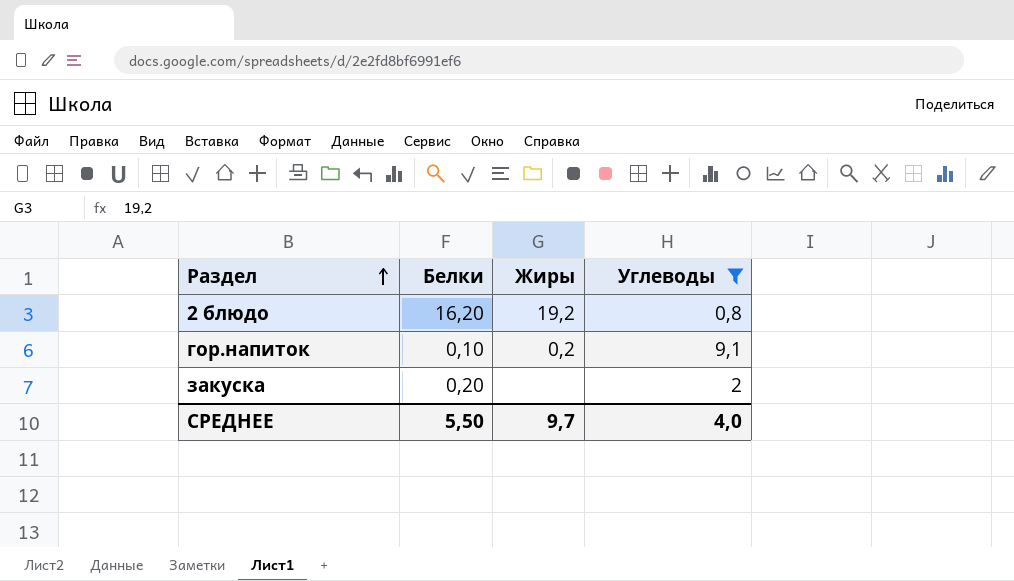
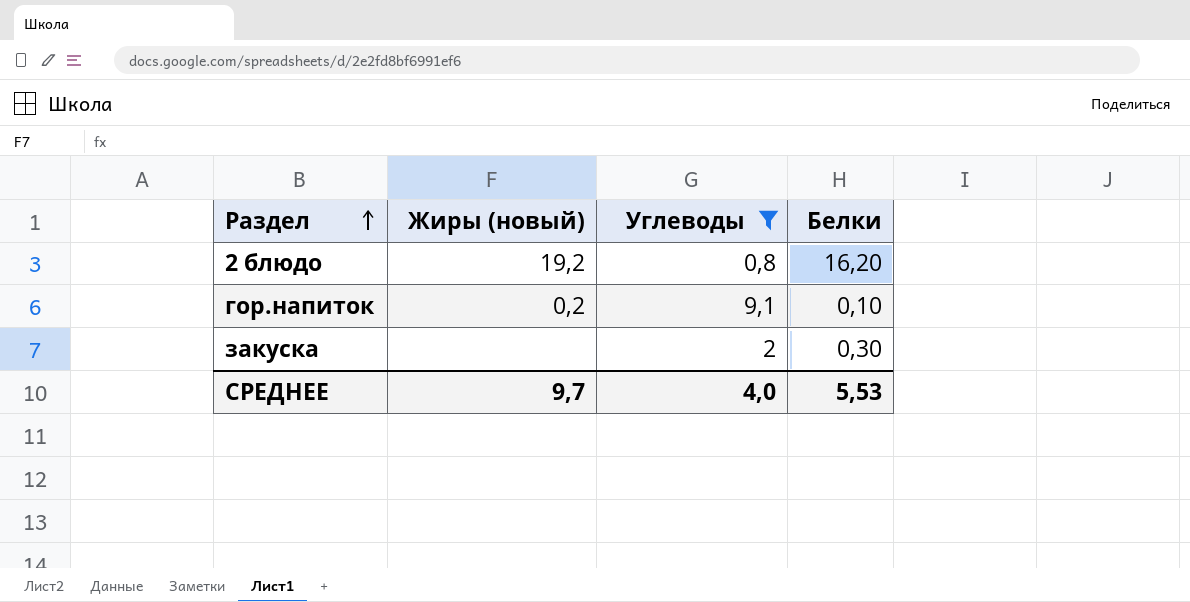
column name: Жиры -> Жиры (новый)
column Белки | position: 2 -> 4
закуска | Белки: 0,20 -> 0,30
СРЕДНЕЕ | Белки: 5,50 -> 5,53

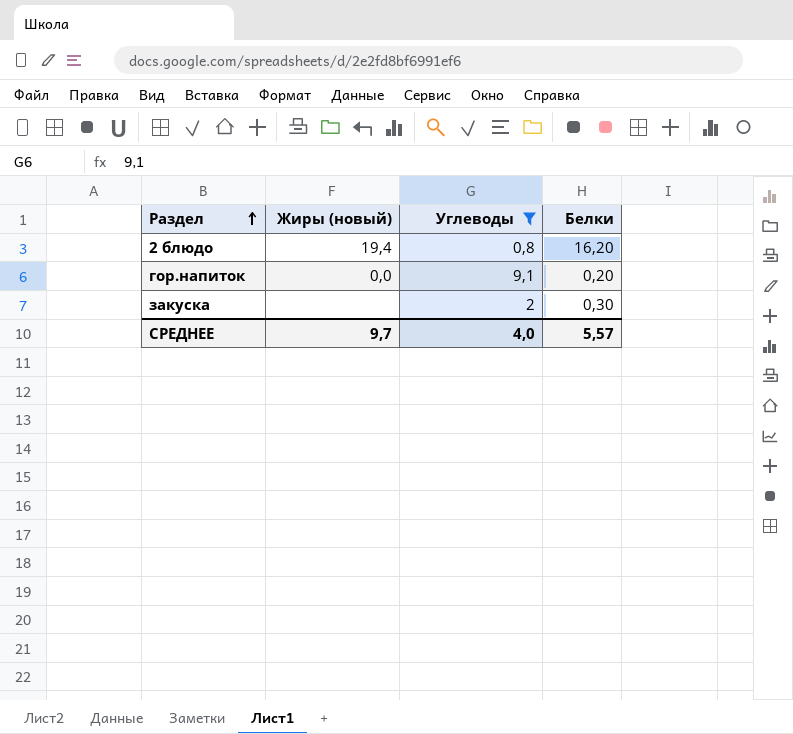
2 блюдо | Жиры (новый): 19,2 -> 19,4
гор.напиток | Жиры (новый): 0,2 -> 0,0
гор.напиток | Белки: 0,10 -> 0,20
СРЕДНЕЕ | Белки: 5,53 -> 5,57

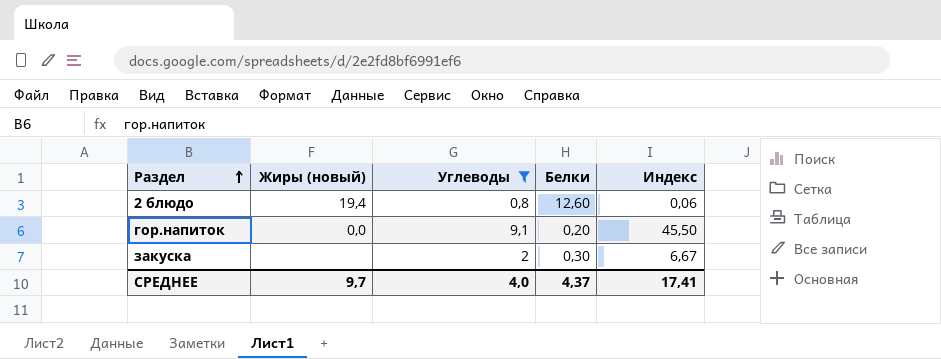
column Индекс | formula: none -> [Углеводы] / [Белки]
2 блюдо | Белки: 16,20 -> 12,60
СРЕДНЕЕ | Белки: 5,57 -> 4,37

